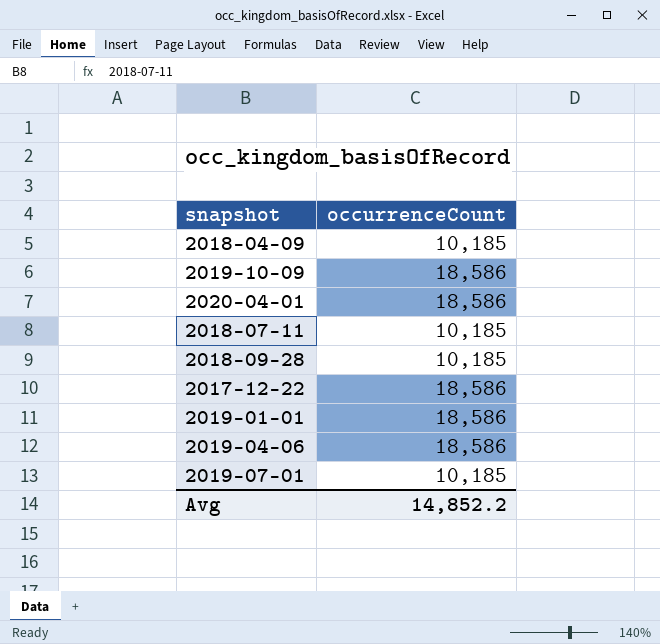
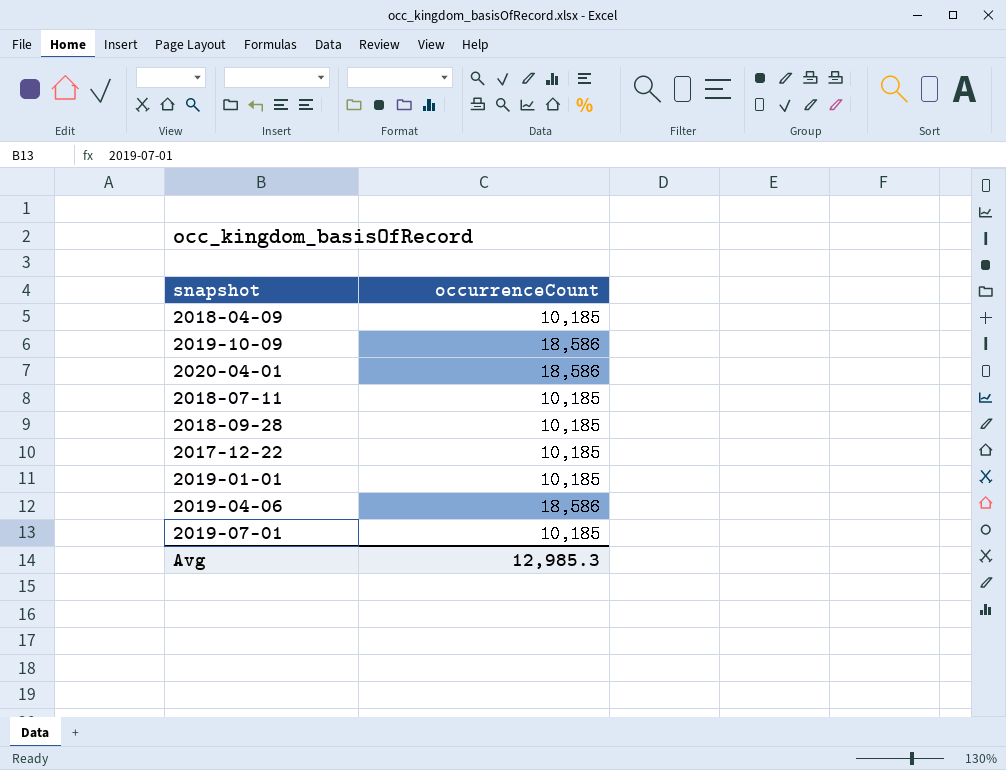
2017-12-22 | occurrenceCount: 18,586 -> 10,185
2019-01-01 | occurrenceCount: 18,586 -> 10,185
Avg | occurrenceCount: 14,852.2 -> 12,985.3

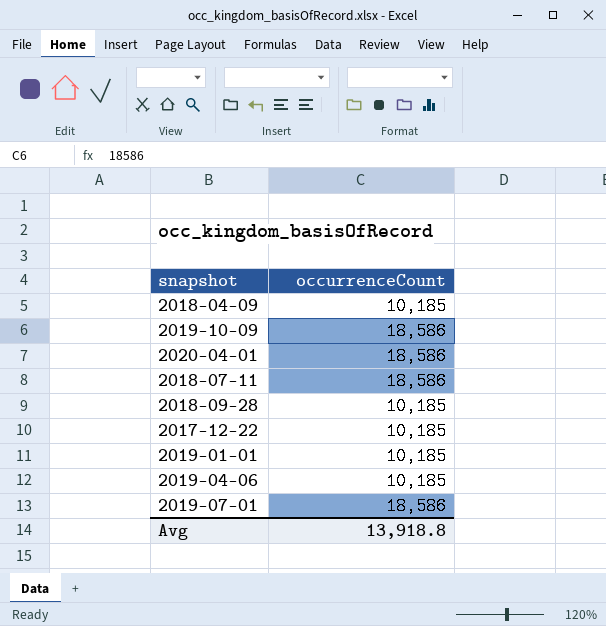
2018-07-11 | occurrenceCount: 10,185 -> 18,586
2019-04-06 | occurrenceCount: 18,586 -> 10,185
2019-07-01 | occurrenceCount: 10,185 -> 18,586
Avg | occurrenceCount: 12,985.3 -> 13,918.8

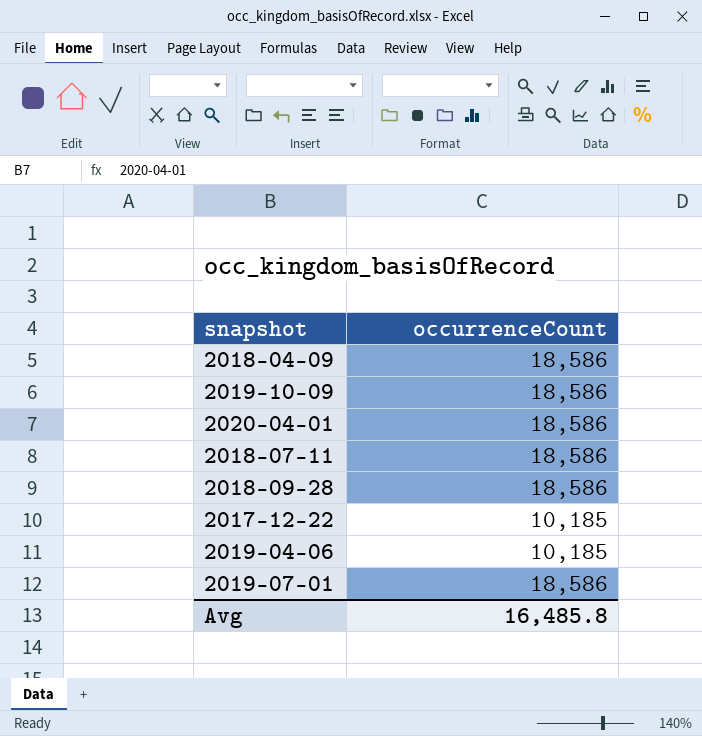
row 2019-01-01: 10,185 -> none
2018-04-09 | occurrenceCount: 10,185 -> 18,586
2018-09-28 | occurrenceCount: 10,185 -> 18,586
Avg | occurrenceCount: 13,918.8 -> 16,485.8

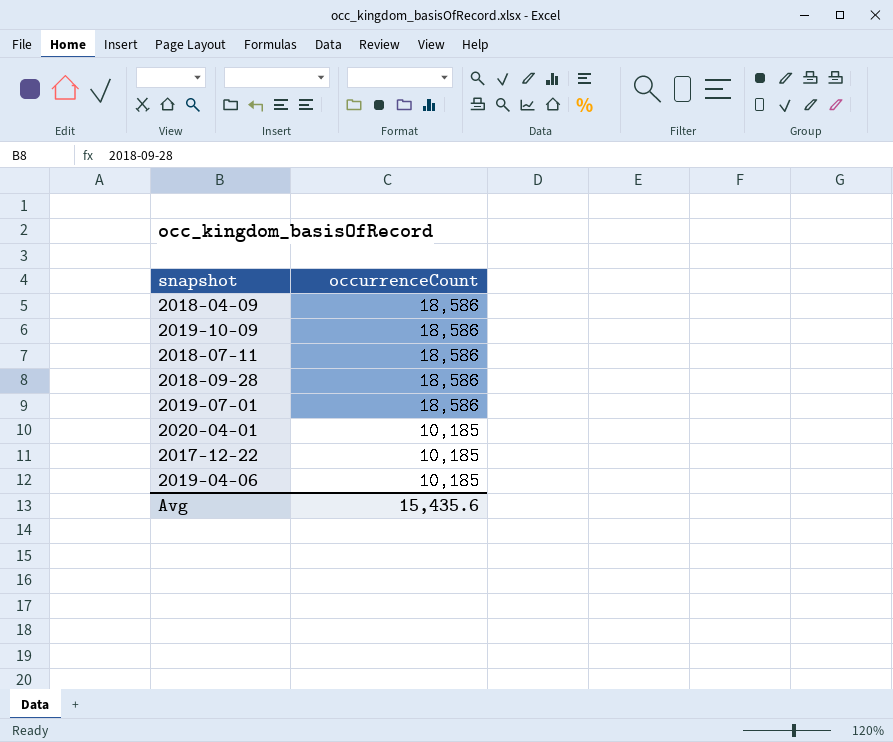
row order: none -> occurrenceCount descending
2020-04-01 | occurrenceCount: 18,586 -> 10,185
Avg | occurrenceCount: 16,485.8 -> 15,435.6

